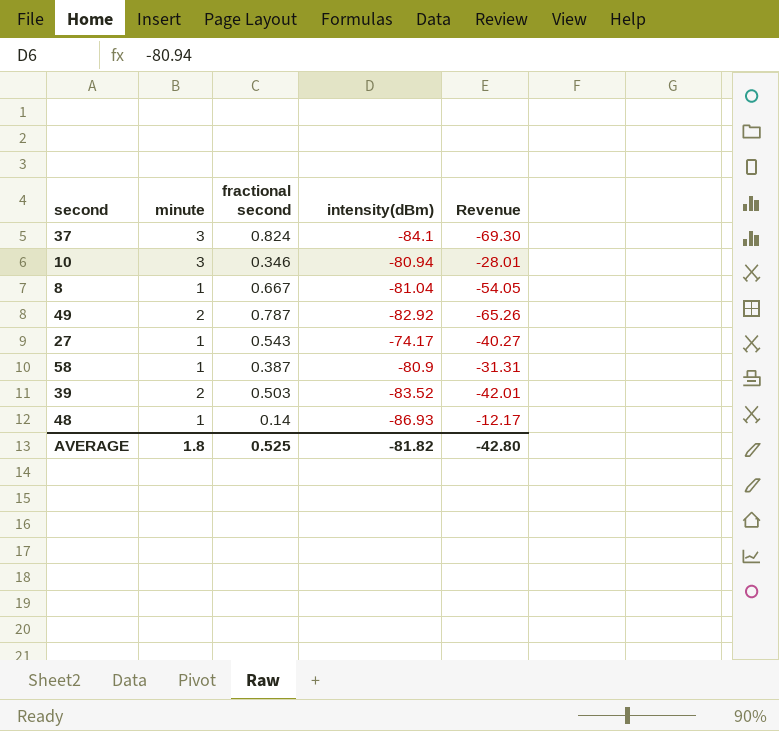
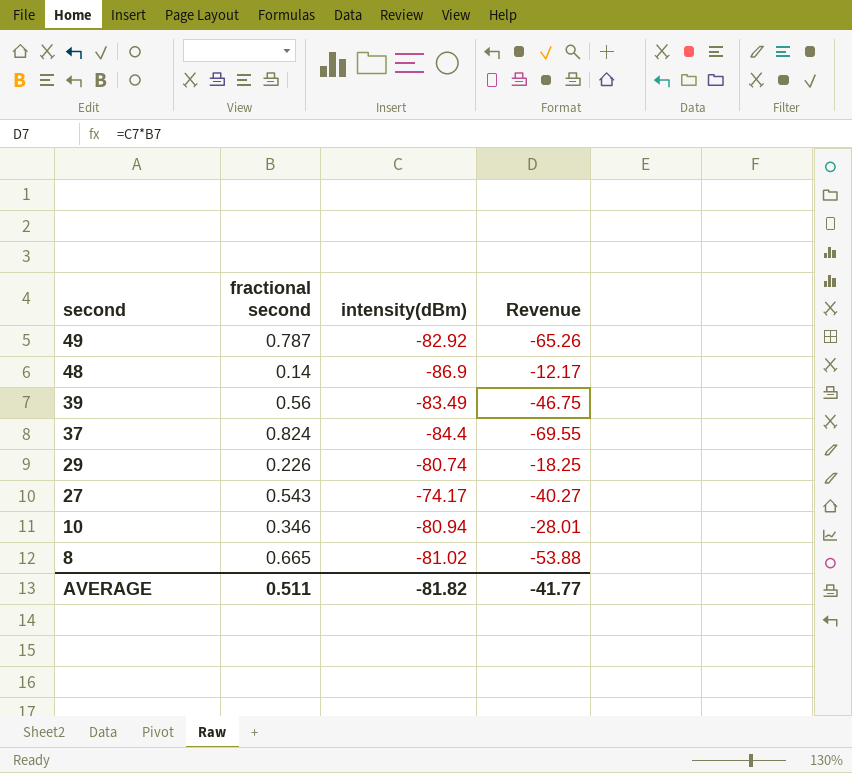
row order: none -> second descending
column minute | position: 2 -> none
row 58: 1 | 0.387 | -80.9 | -31.31 -> none
48 | intensity(dBm): -86.93 -> -86.9
39 | fractional second: 0.503 -> 0.56
39 | intensity(dBm): -83.52 -> -83.49
39 | Revenue: -42.01 -> -46.75
37 | intensity(dBm): -84.1 -> -84.4
37 | Revenue: -69.30 -> -69.55
row 29: none -> 0.226 | -80.74 | -18.25
8 | fractional second: 0.667 -> 0.665
8 | intensity(dBm): -81.04 -> -81.02
8 | Revenue: -54.05 -> -53.88
AVERAGE | fractional second: 0.525 -> 0.511
AVERAGE | Revenue: -42.80 -> -41.77

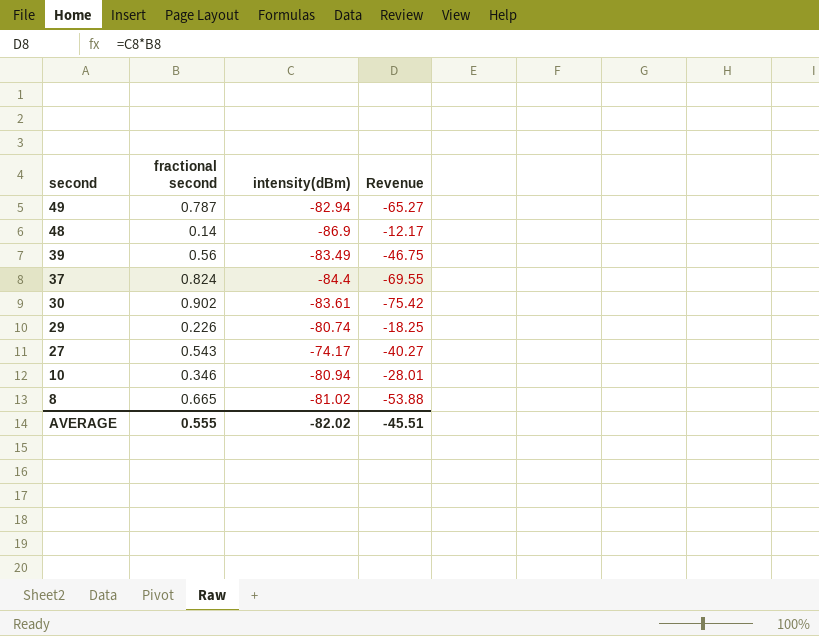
49 | intensity(dBm): -82.92 -> -82.94
49 | Revenue: -65.26 -> -65.27
row 30: none -> 0.902 | -83.61 | -75.42
AVERAGE | fractional second: 0.511 -> 0.555
AVERAGE | intensity(dBm): -81.82 -> -82.02
AVERAGE | Revenue: -41.77 -> -45.51

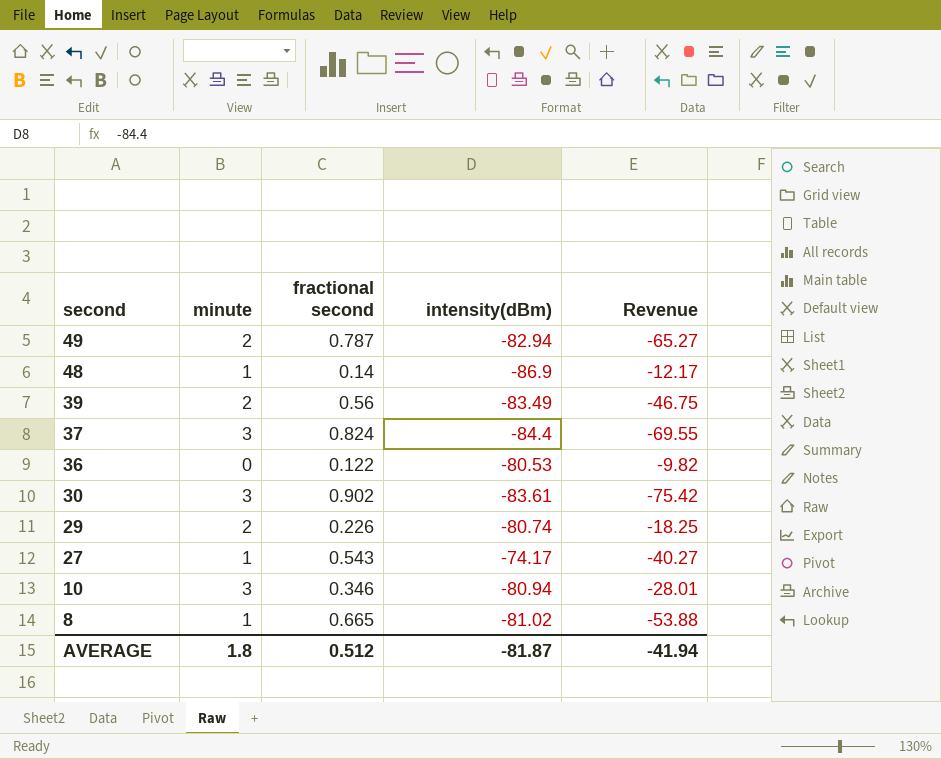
column minute | position: none -> 2
row 36: none -> 0 | 0.122 | -80.53 | -9.82
AVERAGE | fractional second: 0.555 -> 0.512
AVERAGE | intensity(dBm): -82.02 -> -81.87
AVERAGE | Revenue: -45.51 -> -41.94

